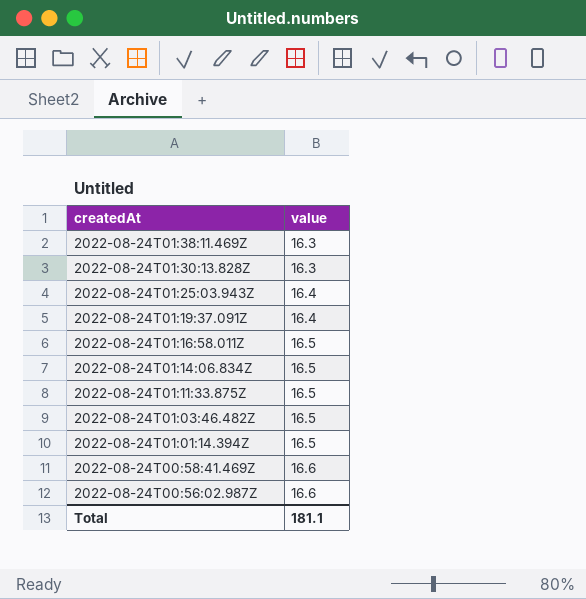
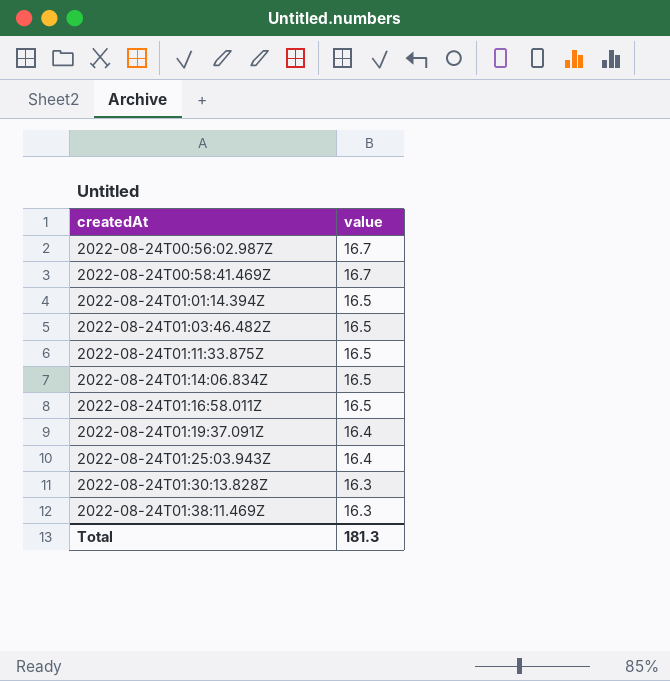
row order: createdAt descending -> createdAt ascending
2022-08-24T00:56:02.987Z | value: 16.6 -> 16.7
2022-08-24T00:58:41.469Z | value: 16.6 -> 16.7
Total | value: 181.1 -> 181.3

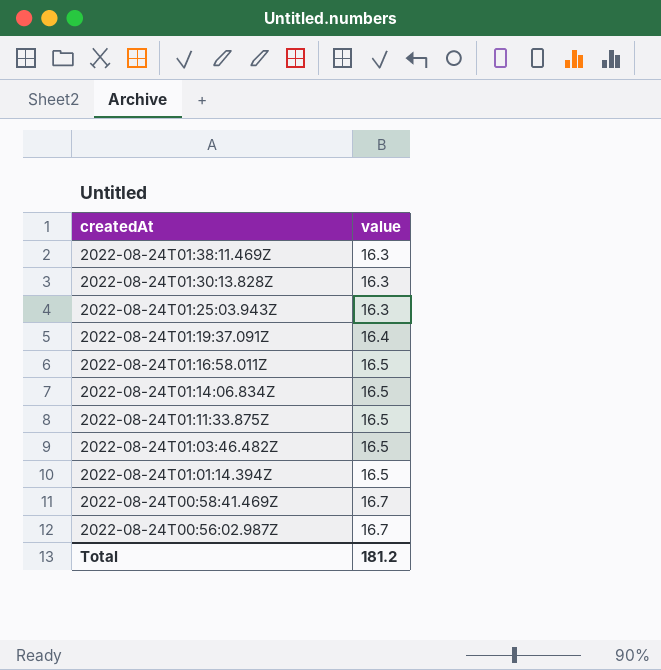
row order: createdAt ascending -> createdAt descending
2022-08-24T01:25:03.943Z | value: 16.4 -> 16.3
Total | value: 181.3 -> 181.2

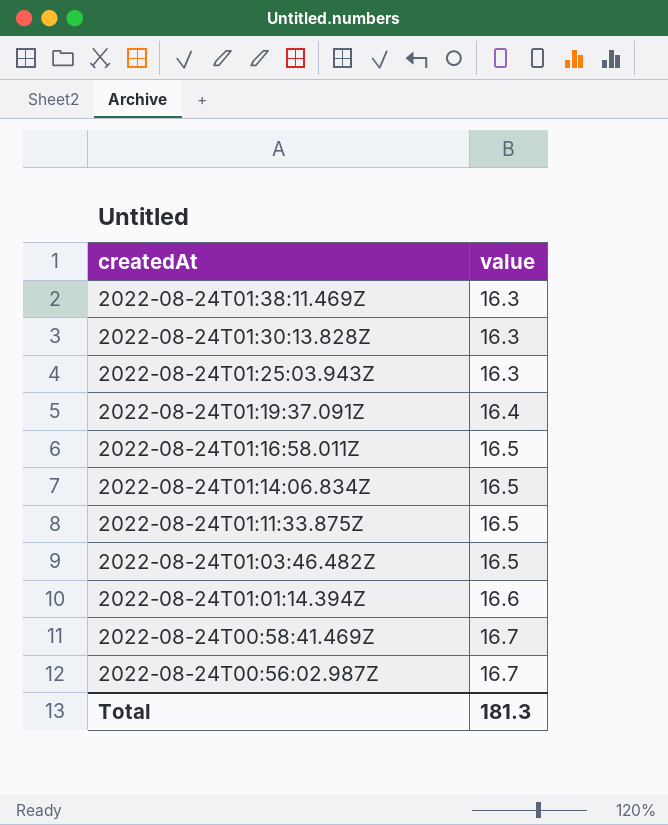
2022-08-24T01:01:14.394Z | value: 16.5 -> 16.6
Total | value: 181.2 -> 181.3

